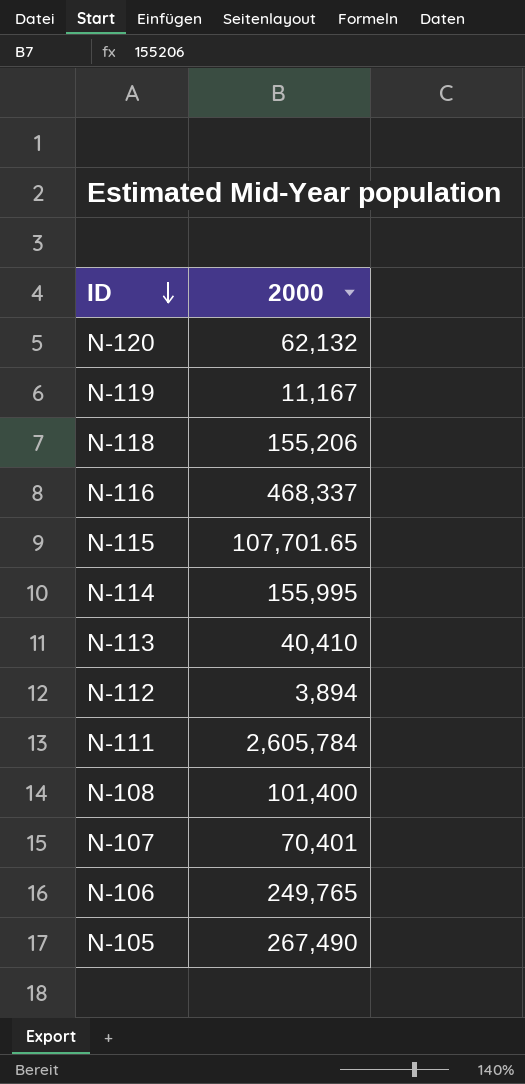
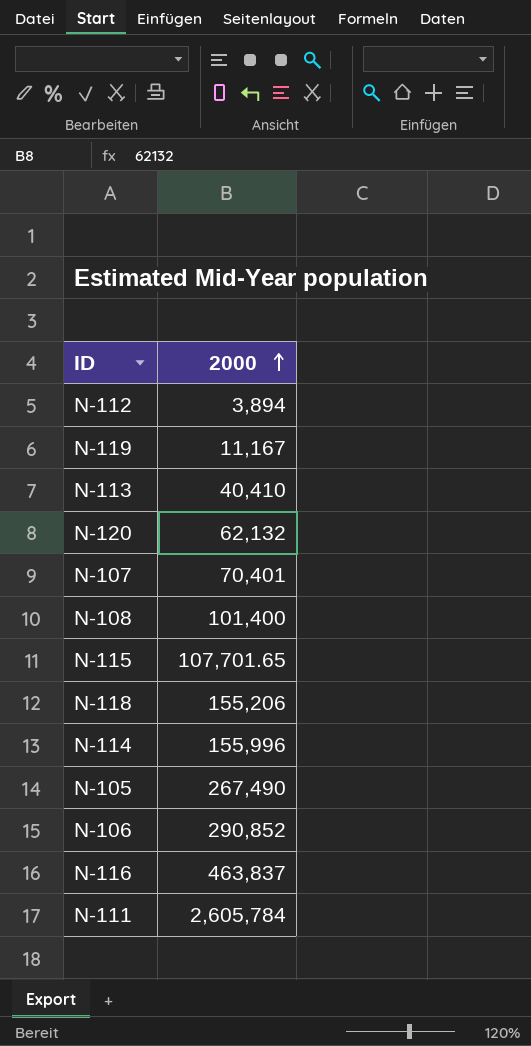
row order: ID descending -> 2000 ascending
N-114 | 2000: 155,995 -> 155,996
N-106 | 2000: 249,765 -> 290,852
N-116 | 2000: 468,337 -> 463,837

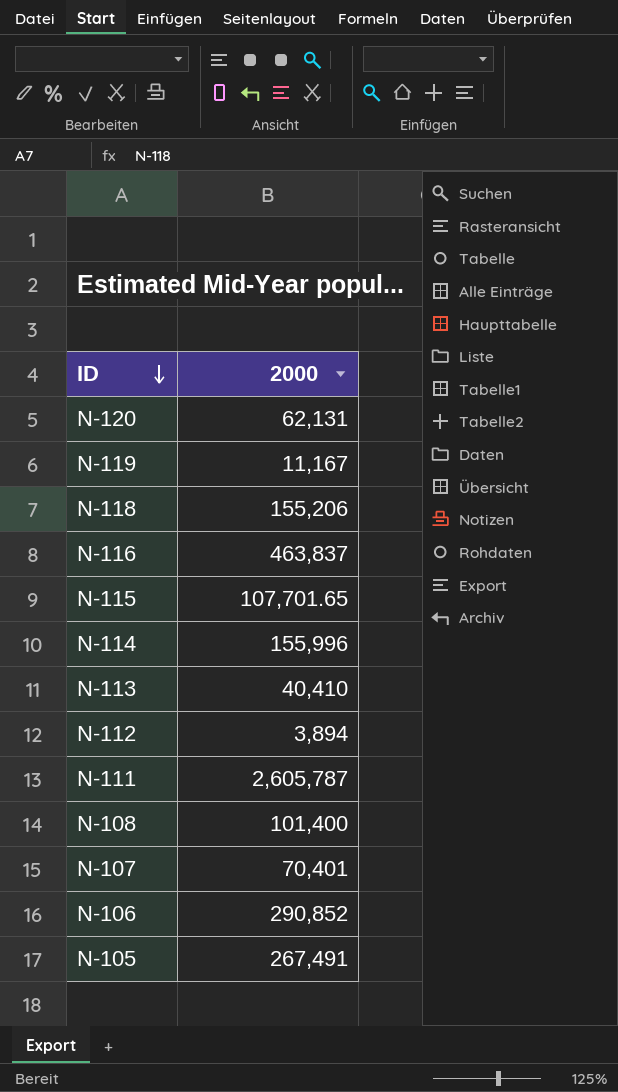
row order: 2000 ascending -> ID descending
N-120 | 2000: 62,132 -> 62,131
N-111 | 2000: 2,605,784 -> 2,605,787
N-105 | 2000: 267,490 -> 267,491

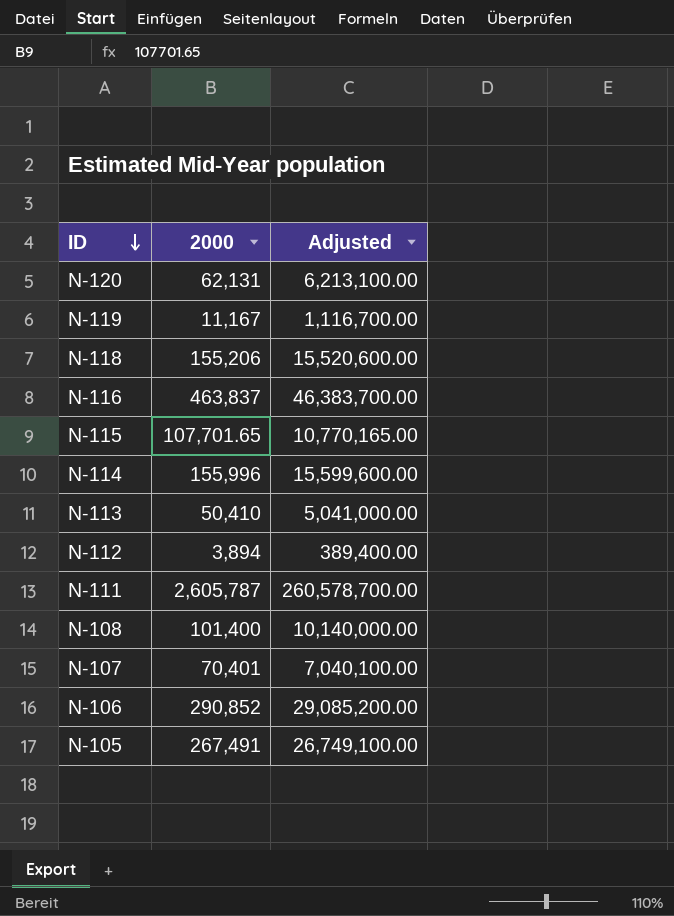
column Adjusted | formula: none -> [2000] * 100
N-113 | 2000: 40,410 -> 50,410

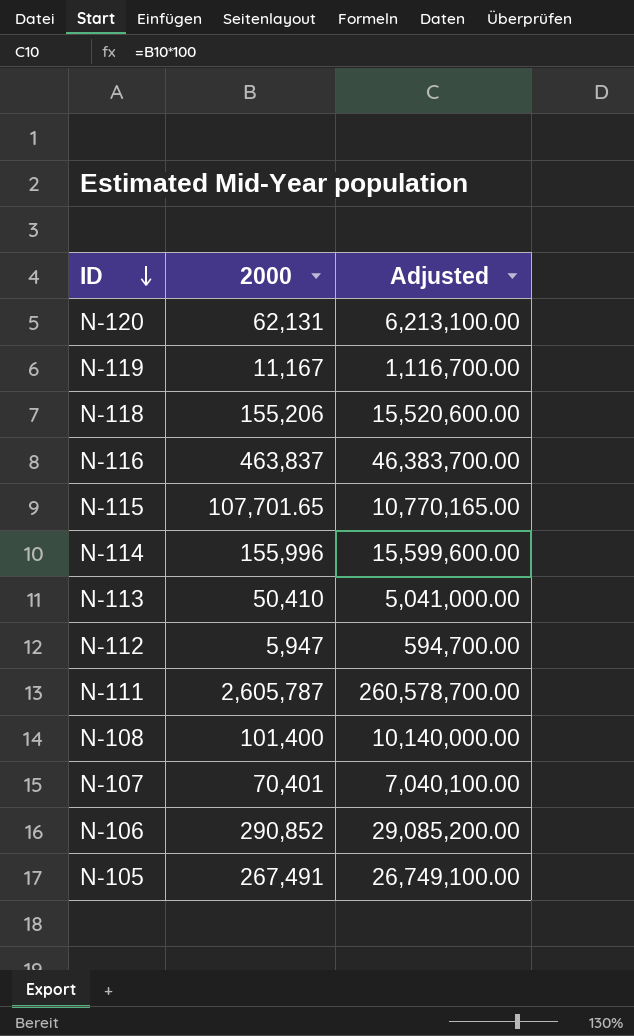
N-112 | 2000: 3,894 -> 5,947
N-112 | Adjusted: 389,400.00 -> 594,700.00

